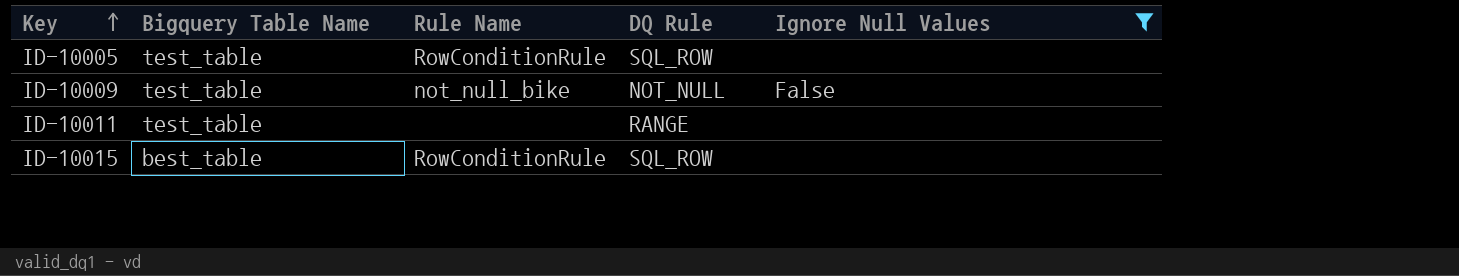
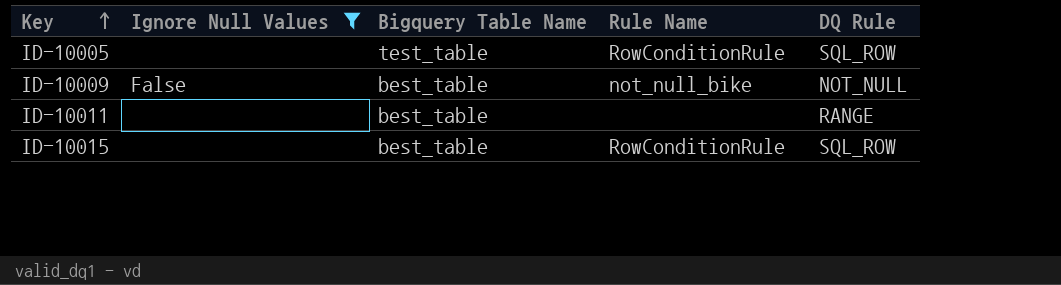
column Ignore Null Values | position: 5 -> 2
ID-10009 | Bigquery Table Name: test_table -> best_table
ID-10011 | Bigquery Table Name: test_table -> best_table

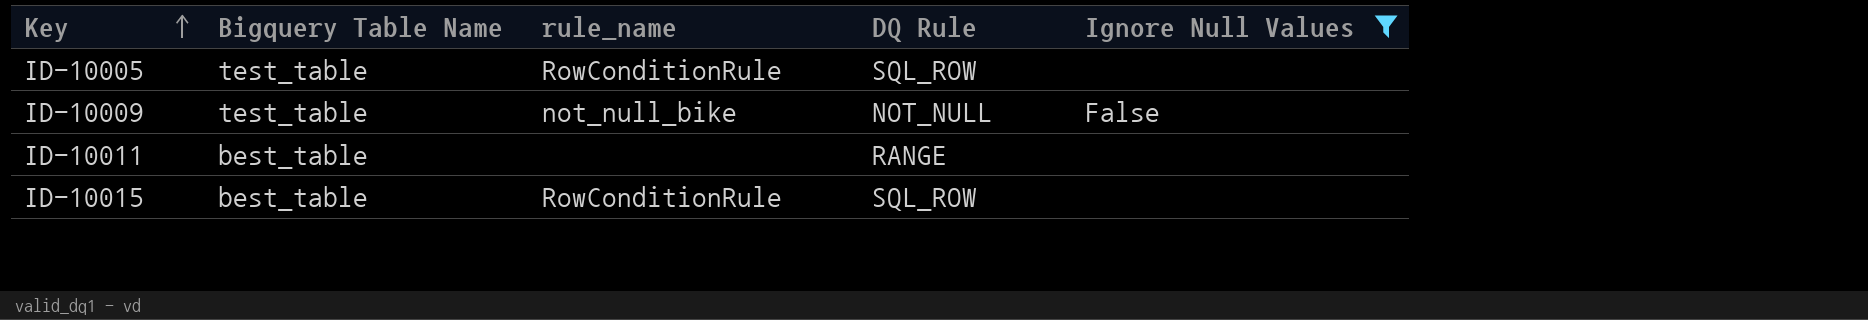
column name: Rule Name -> rule_name
column Ignore Null Values | position: 2 -> 5
ID-10009 | Bigquery Table Name: best_table -> test_table

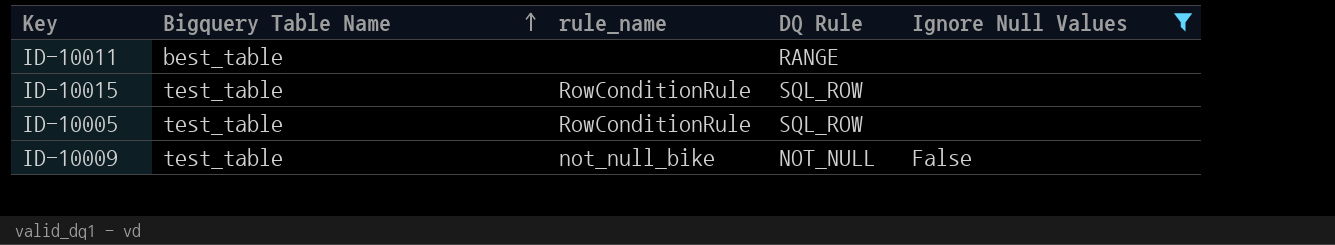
row order: Key ascending -> Bigquery Table Name ascending
ID-10015 | Bigquery Table Name: best_table -> test_table

